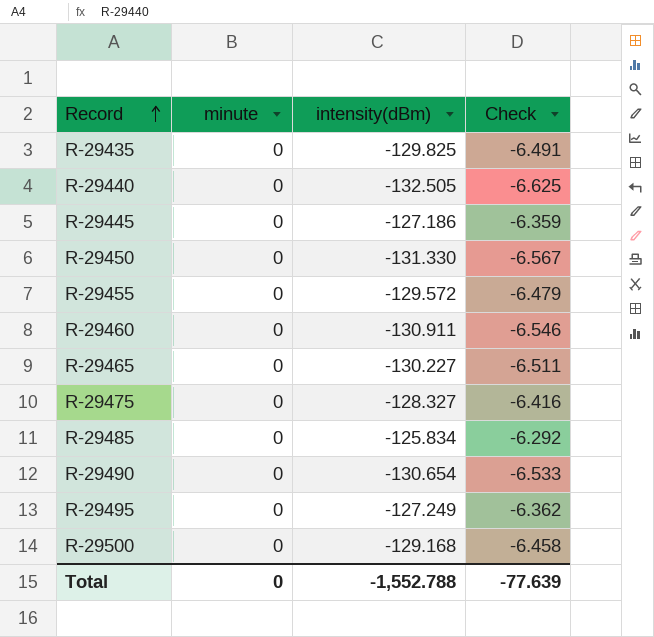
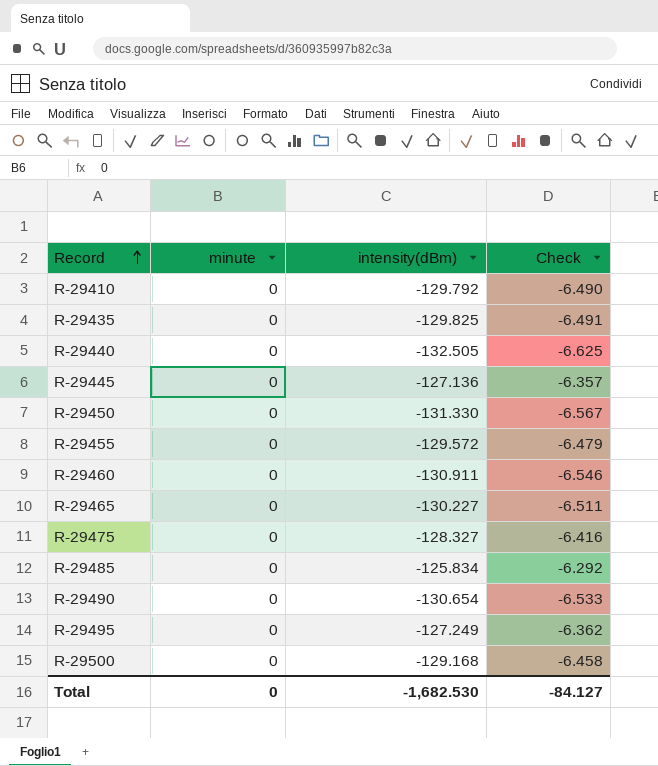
row R-29410: none -> 0 | -129.792 | -6.490
R-29445 | intensity(dBm): -127.186 -> -127.136
R-29445 | Check: -6.359 -> -6.357
Total | intensity(dBm): -1,552.788 -> -1,682.530
Total | Check: -77.639 -> -84.127

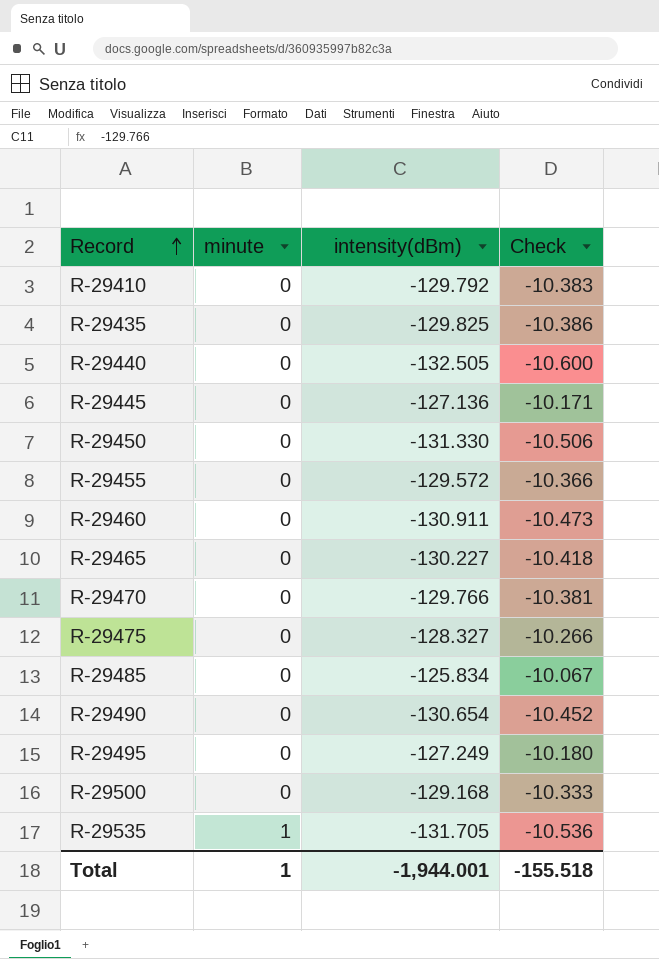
column Check | formula: [intensity(dBm)] * 0.05 -> [intensity(dBm)] * 0.08
row R-29470: none -> 0 | -129.766 | -10.381
row R-29535: none -> 1 | -131.705 | -10.536
Total | minute: 0 -> 1
Total | intensity(dBm): -1,682.530 -> -1,944.001
Total | Check: -84.127 -> -155.518

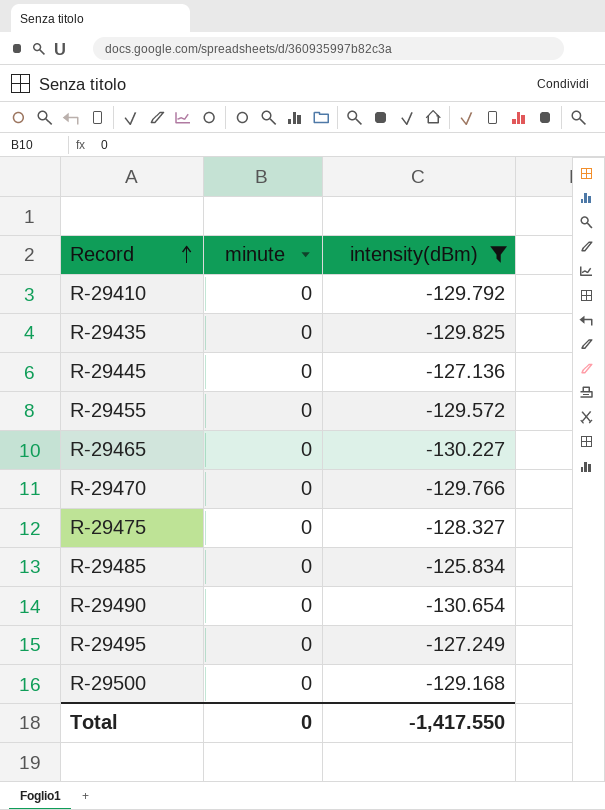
filter: none -> intensity(dBm) >= -130.654
column Check | formula: [intensity(dBm)] * 0.08 -> none
Total | minute: 1 -> 0
Total | intensity(dBm): -1,944.001 -> -1,417.550

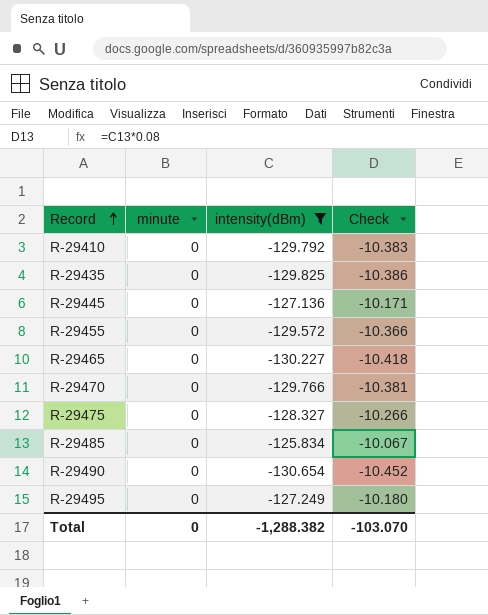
column Check | formula: none -> [intensity(dBm)] * 0.08
row R-29500: 0 | -129.168 -> none
Total | intensity(dBm): -1,417.550 -> -1,288.382

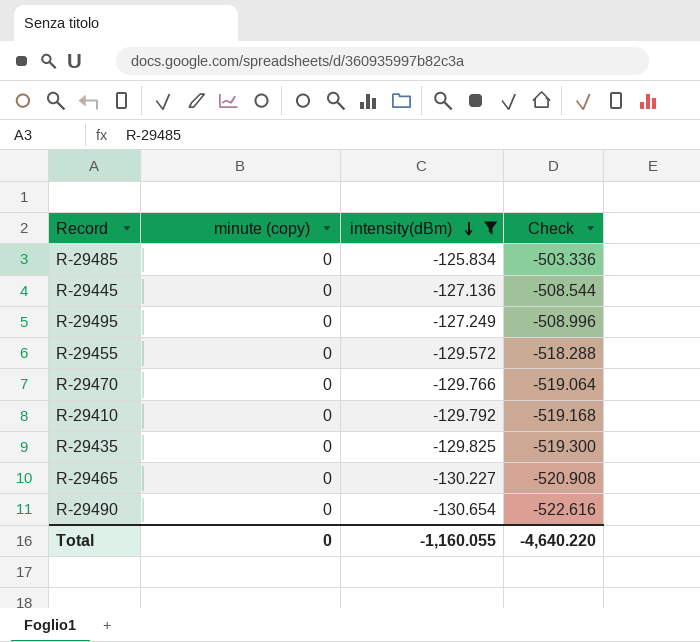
row order: Record ascending -> intensity(dBm) descending
column name: minute -> minute (copy)
column Check | formula: [intensity(dBm)] * 0.08 -> [intensity(dBm)] * 4
row R-29475: 0 | -128.327 | -10.266 -> none
Total | intensity(dBm): -1,288.382 -> -1,160.055
Total | Check: -103.070 -> -4,640.220

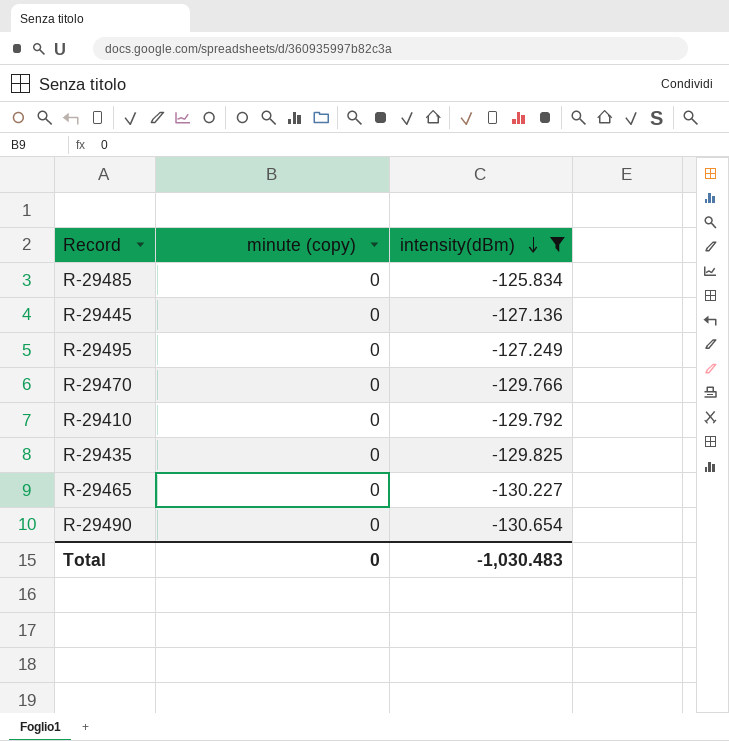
column Check | formula: [intensity(dBm)] * 4 -> none
row R-29455: 0 | -129.572 | -518.288 -> none
Total | intensity(dBm): -1,160.055 -> -1,030.483

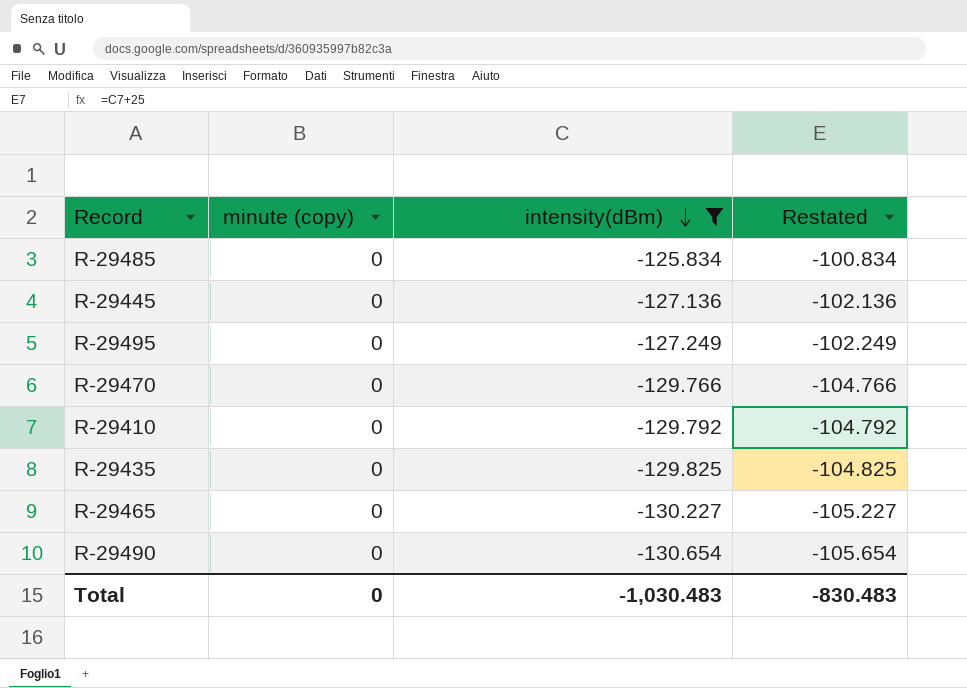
column Restated | formula: none -> [intensity(dBm)] + 25

